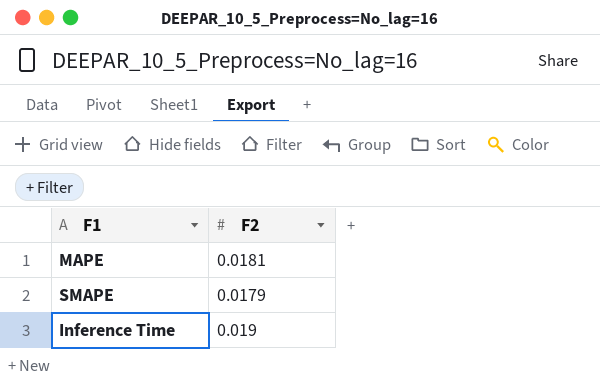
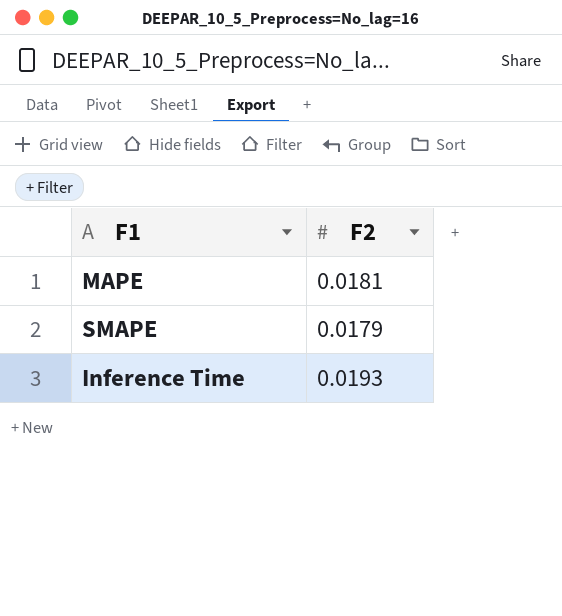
Inference Time | F2: 0.019 -> 0.0193

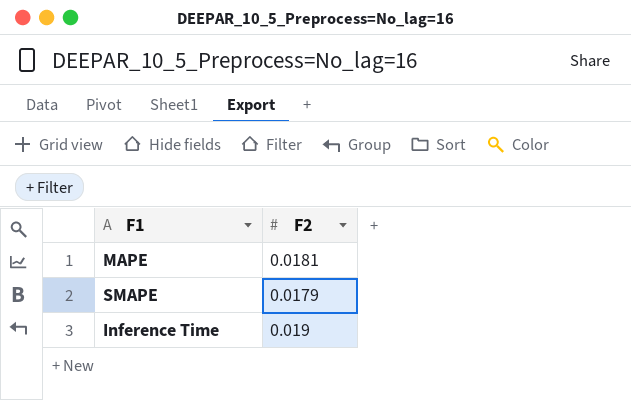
Inference Time | F2: 0.0193 -> 0.019

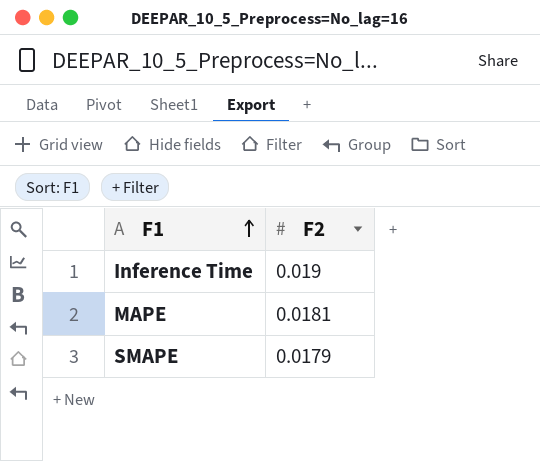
row order: none -> F1 ascending

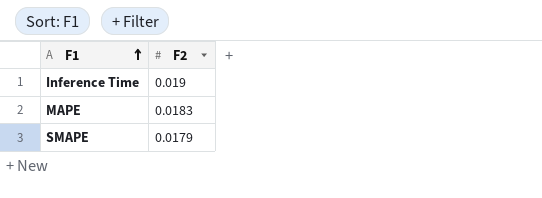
MAPE | F2: 0.0181 -> 0.0183

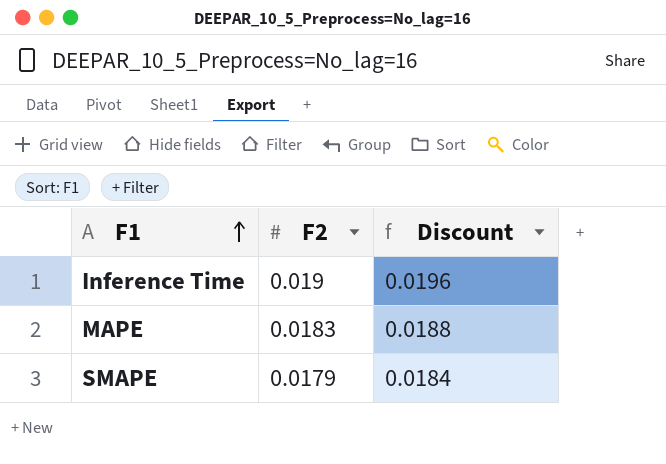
column Discount | formula: none -> [F2] * 1.03

